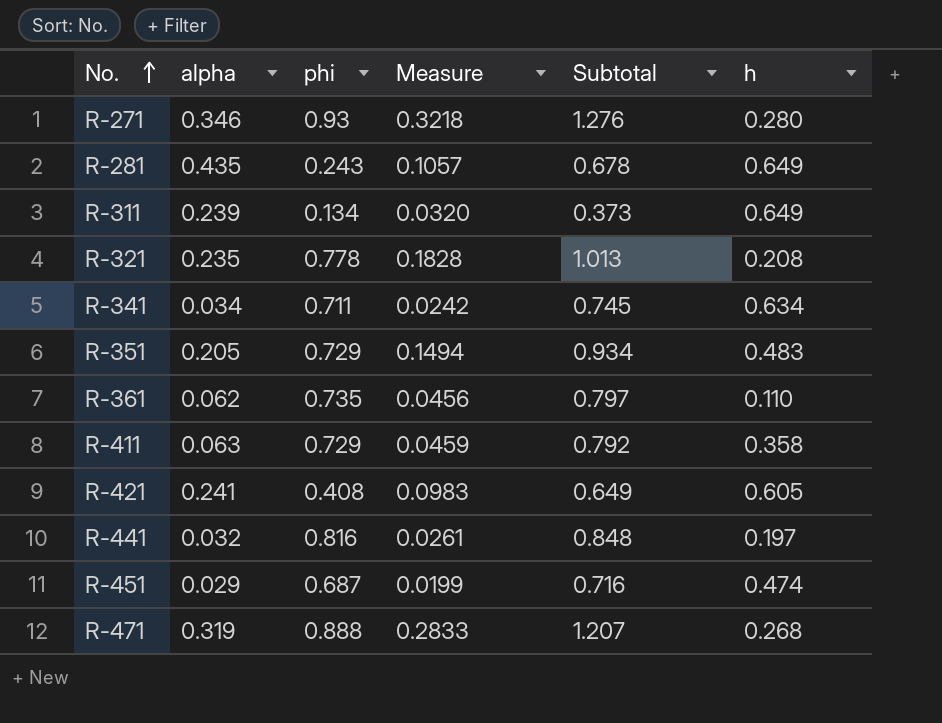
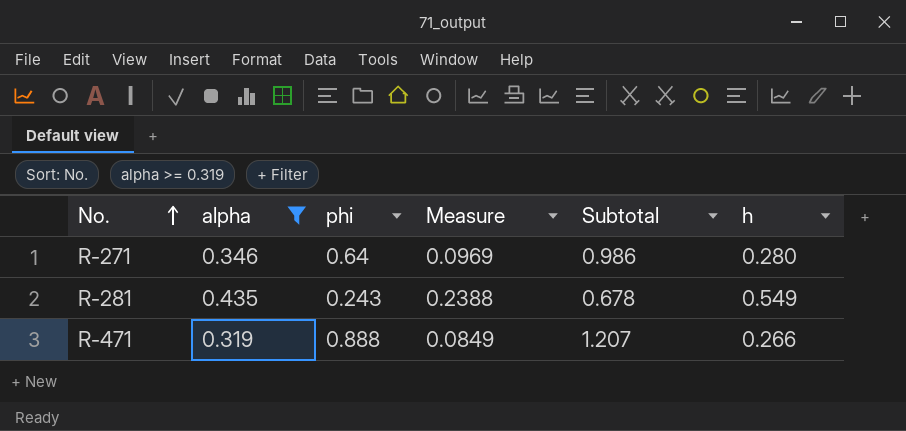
filter: none -> alpha >= 0.319
column Measure | formula: [alpha] * [phi] -> [alpha] * [h]
R-271 | phi: 0.93 -> 0.64
R-271 | Subtotal: 1.276 -> 0.986
R-281 | h: 0.649 -> 0.549
R-471 | h: 0.268 -> 0.266

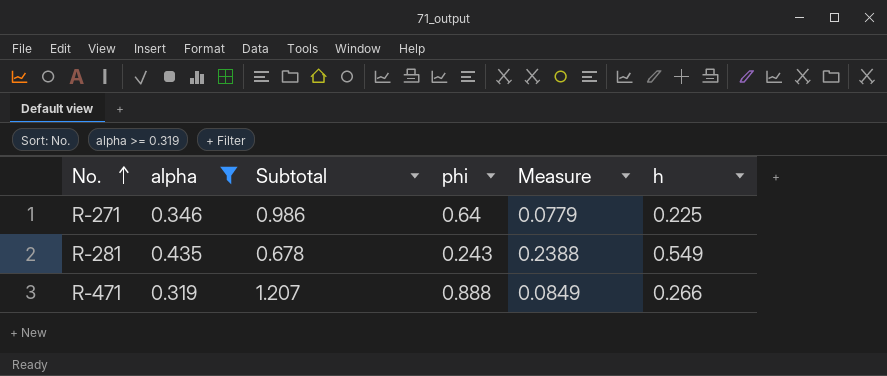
column Subtotal | position: 5 -> 3
R-271 | Measure: 0.0969 -> 0.0779
R-271 | h: 0.280 -> 0.225

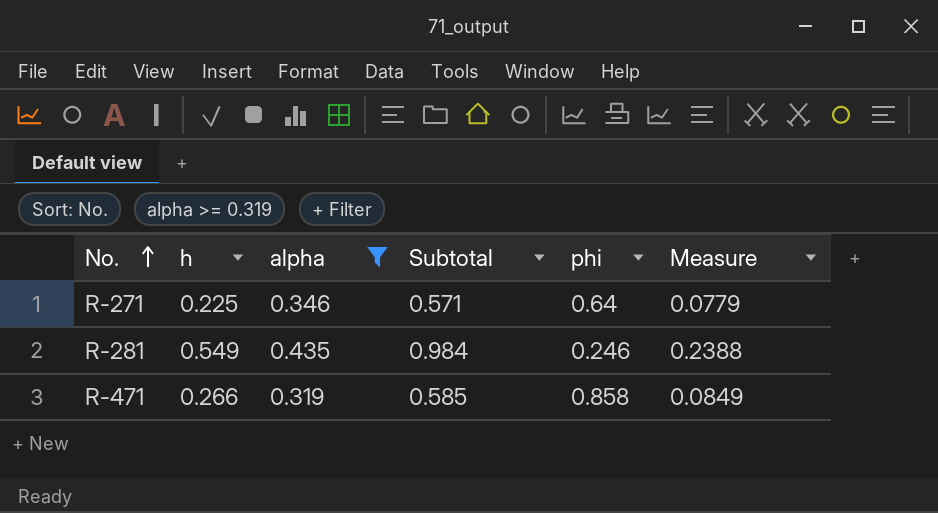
column h | position: 6 -> 2
column Subtotal | formula: [alpha] + [phi] -> [h] + [alpha]
R-281 | phi: 0.243 -> 0.246
R-471 | phi: 0.888 -> 0.858

